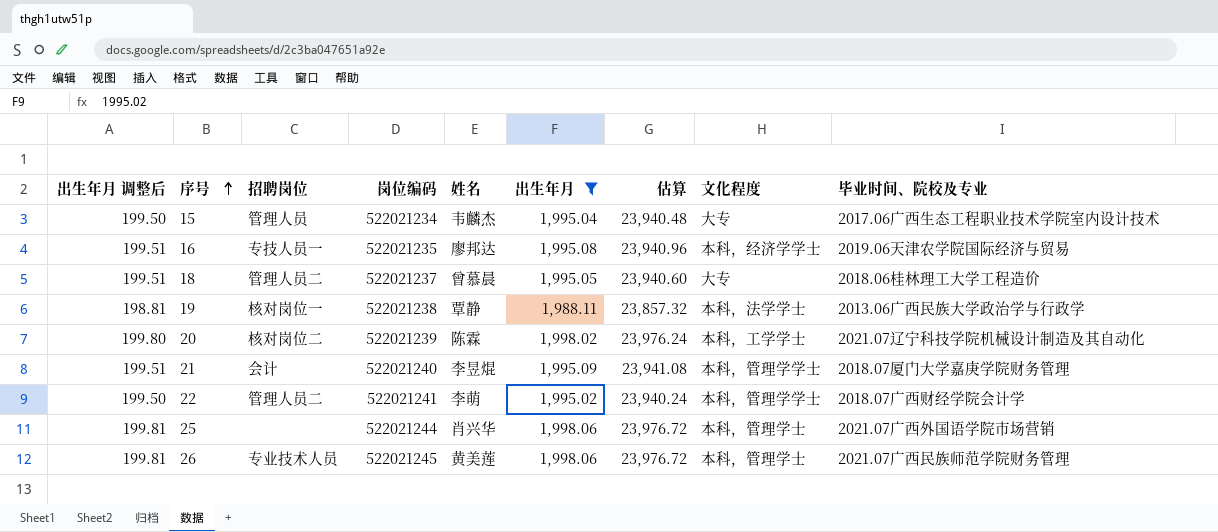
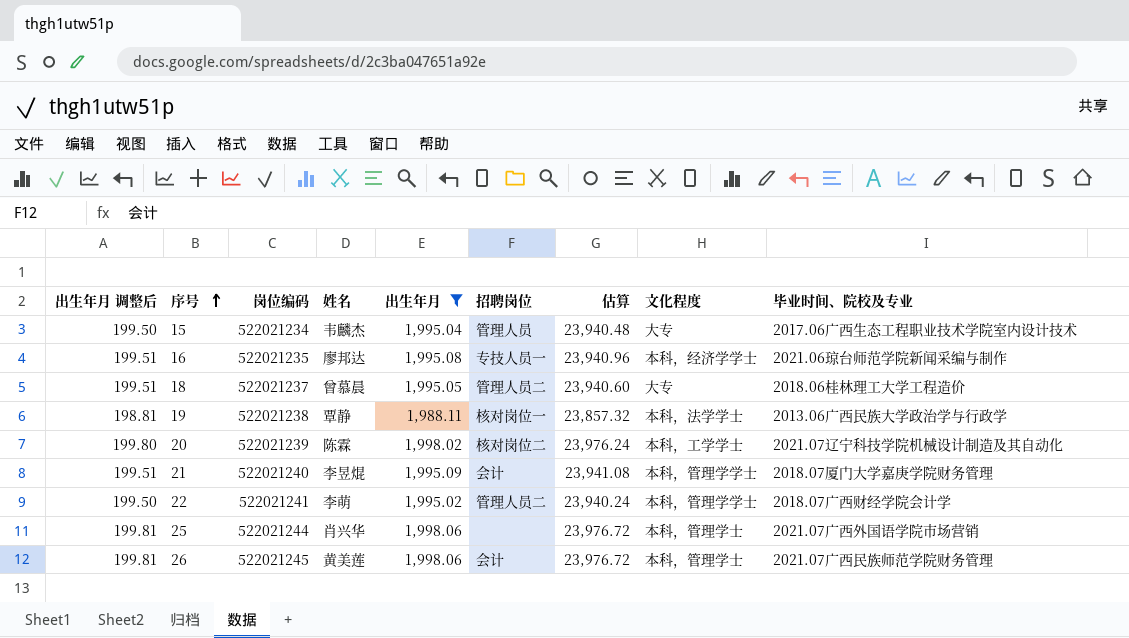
column 招聘岗位 | position: 3 -> 6
16 | 毕业时间、院校及专业: 2019.06天津农学院国际经济与贸易 -> 2021.06琼台师范学院新闻采编与制作
26 | 招聘岗位: 专业技术人员 -> 会计

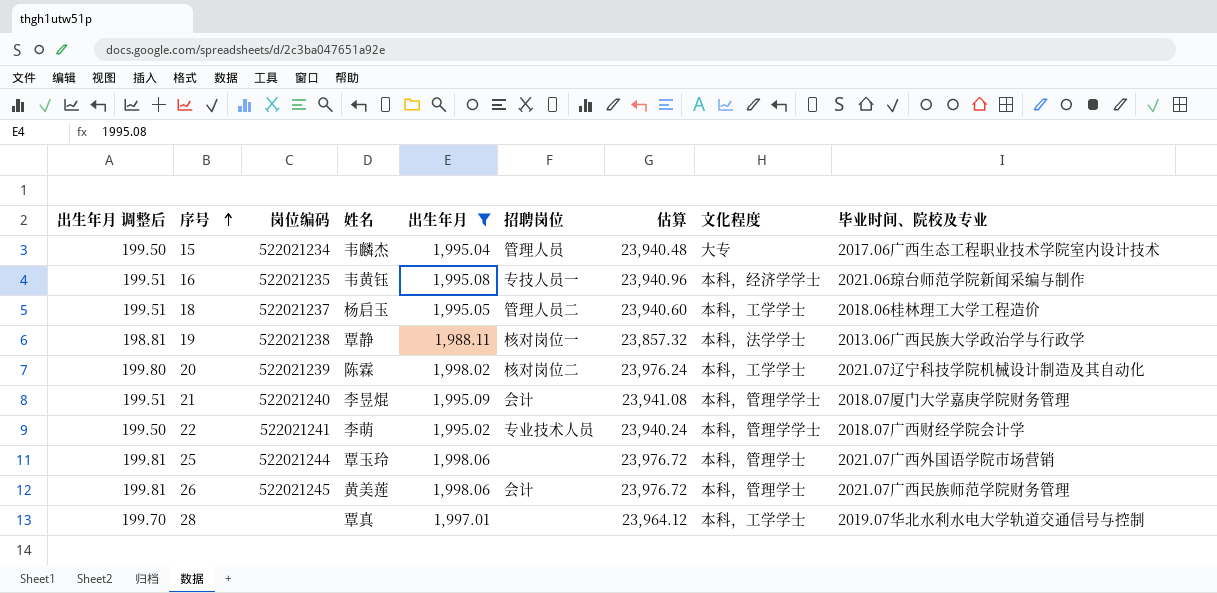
16 | 姓名: 廖邦达 -> 韦黄钰
18 | 姓名: 曾慕晨 -> 杨启玉
18 | 文化程度: 大专 -> 本科，工学学士
22 | 招聘岗位: 管理人员二 -> 专业技术人员
25 | 姓名: 肖兴华 -> 覃玉玲
row 28: none -> 199.70 | none | 覃真 | 1,997.01 | none | 23,964.12 | 本科，工学学士 | 2019.07华北水利水电大学轨道交通信号与控制

